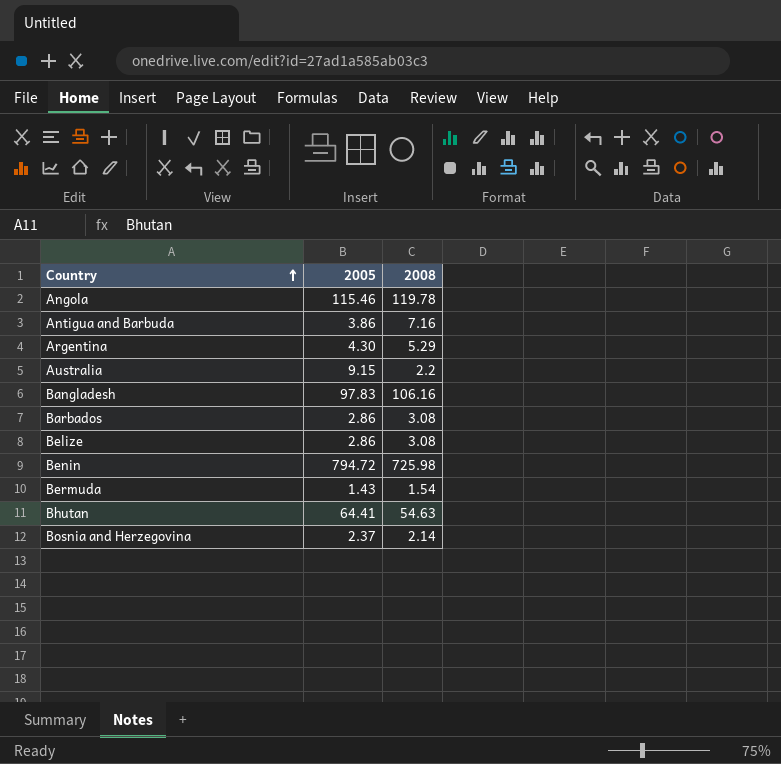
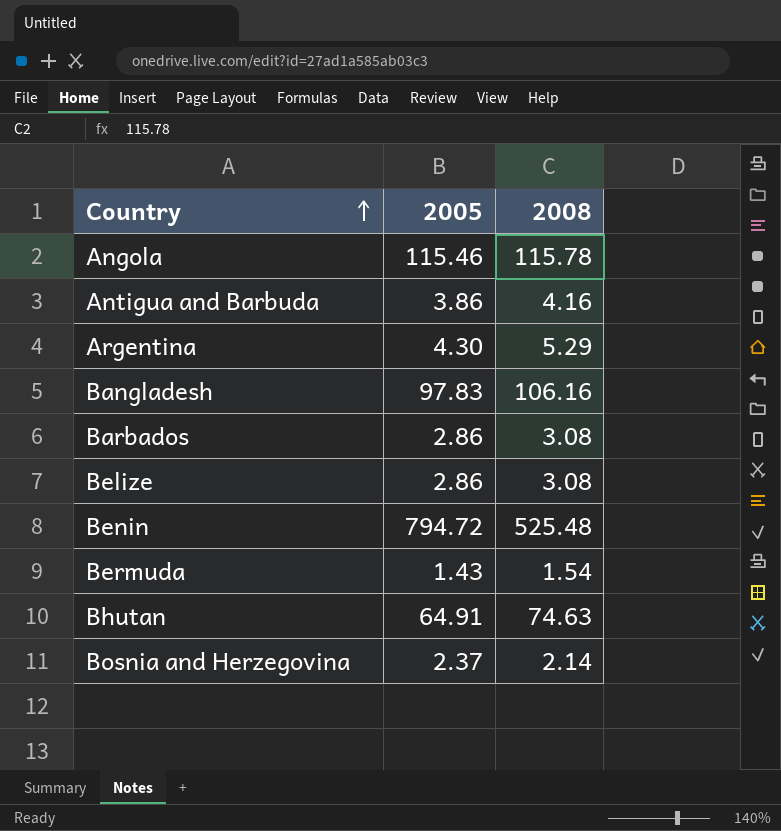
row Australia: 9.15 | 2.2 -> none
Angola | 2008: 119.78 -> 115.78
Antigua and Barbuda | 2008: 7.16 -> 4.16
Benin | 2008: 725.98 -> 525.48
Bhutan | 2005: 64.41 -> 64.91
Bhutan | 2008: 54.63 -> 74.63

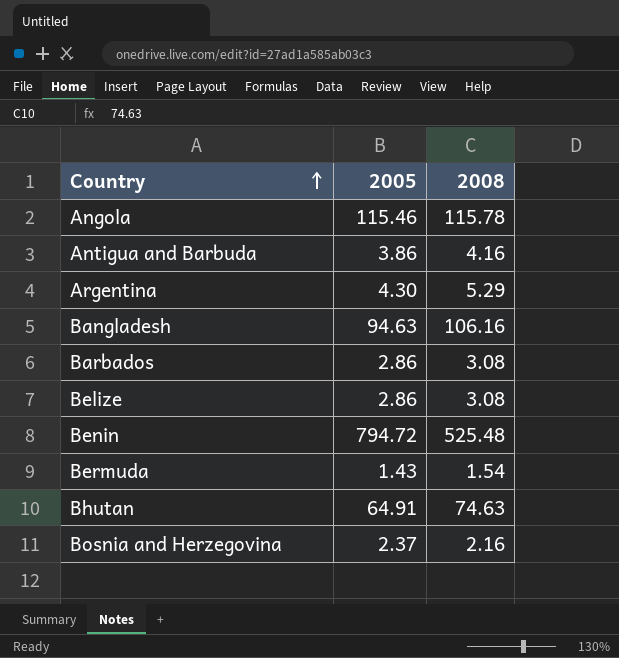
Bangladesh | 2005: 97.83 -> 94.63
Bosnia and Herzegovina | 2008: 2.14 -> 2.16

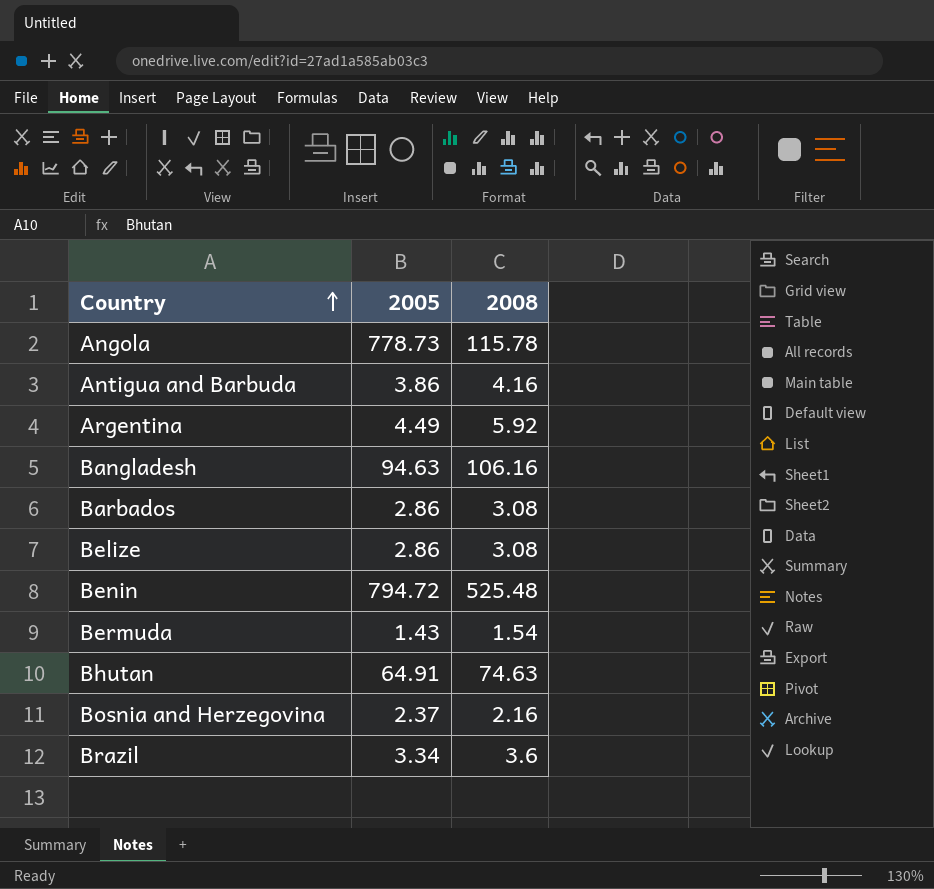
Angola | 2005: 115.46 -> 778.73
Argentina | 2005: 4.30 -> 4.49
Argentina | 2008: 5.29 -> 5.92
row Brazil: none -> 3.34 | 3.6

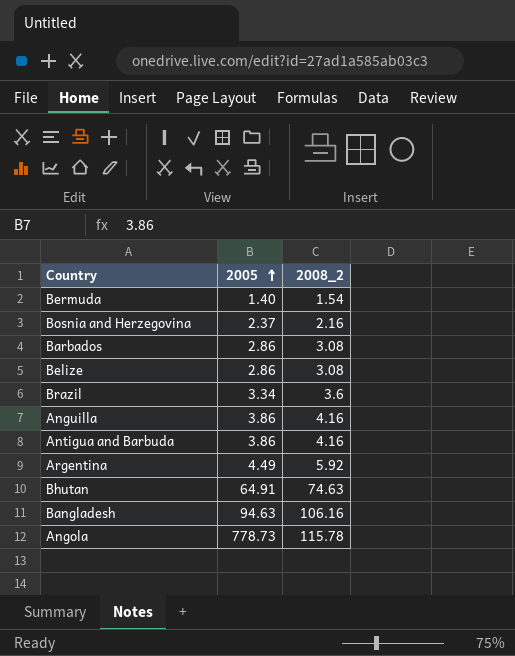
row order: Country ascending -> 2005 ascending
column name: 2008 -> 2008_2
row Benin: 794.72 | 525.48 -> none
Bermuda | 2005: 1.43 -> 1.40
row Anguilla: none -> 3.86 | 4.16

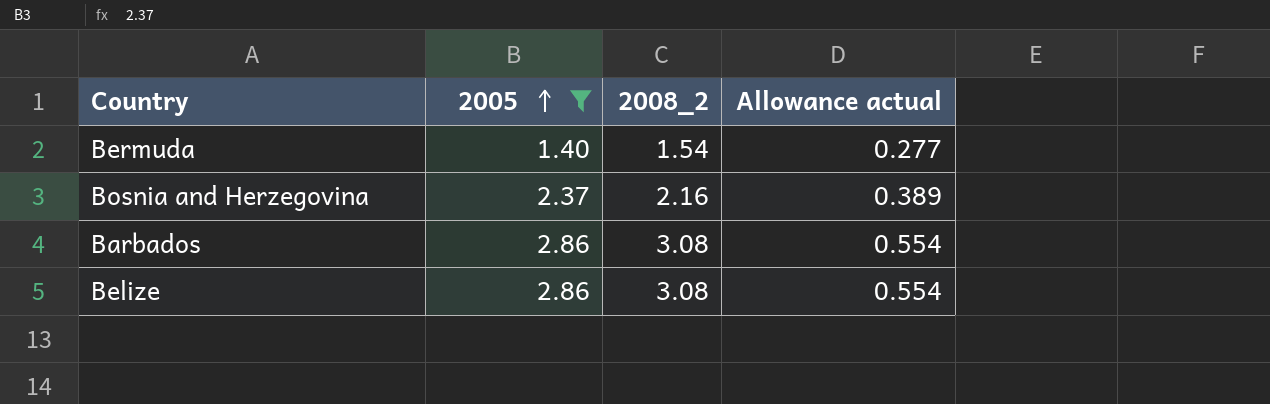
filter: none -> 2005 <= 2.86
column Allowance actual | formula: none -> [2008_2] * 0.18

